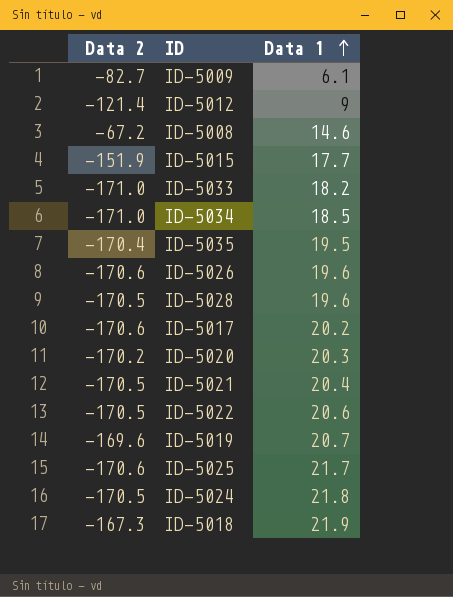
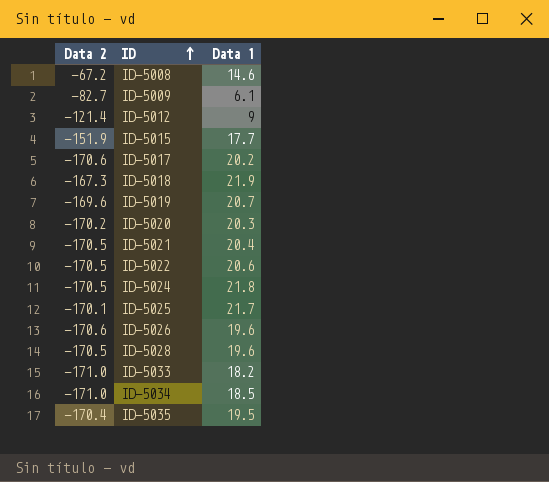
row order: Data 1 ascending -> ID ascending
ID-5025 | Data 2: -170.6 -> -170.1

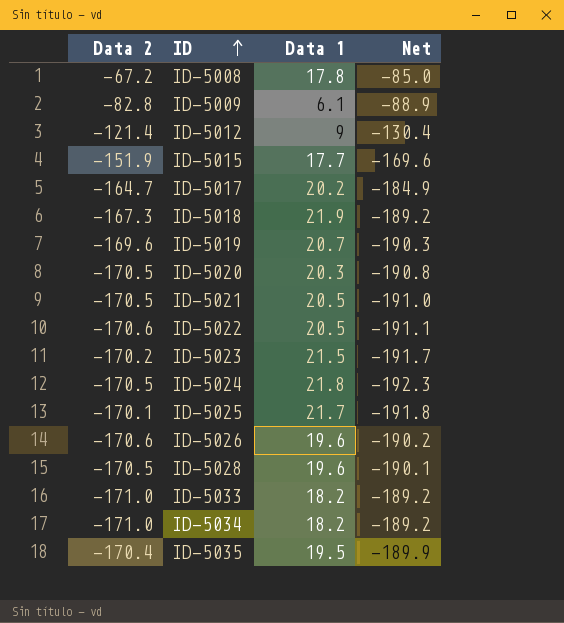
column Net | formula: none -> [Data 2] - [Data 1]
ID-5008 | Data 1: 14.6 -> 17.8
ID-5009 | Data 2: -82.7 -> -82.8
ID-5017 | Data 2: -170.6 -> -164.7
ID-5020 | Data 2: -170.2 -> -170.5
ID-5021 | Data 1: 20.4 -> 20.5
ID-5022 | Data 2: -170.5 -> -170.6
ID-5022 | Data 1: 20.6 -> 20.5
row ID-5023: none -> -170.2 | 21.5 | -191.7
ID-5034 | Data 1: 18.5 -> 18.2

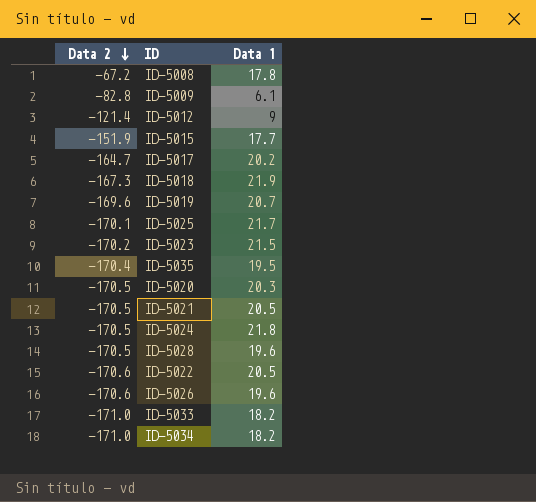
row order: ID ascending -> Data 2 descending
column Net | formula: [Data 2] - [Data 1] -> none

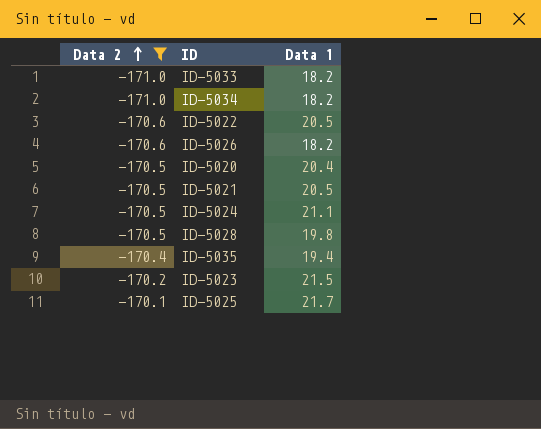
filter: none -> Data 2 <= -170.1
row order: Data 2 descending -> Data 2 ascending
ID-5026 | Data 1: 19.6 -> 18.2
ID-5020 | Data 1: 20.3 -> 20.4
ID-5024 | Data 1: 21.8 -> 21.1
ID-5028 | Data 1: 19.6 -> 19.8
ID-5035 | Data 1: 19.5 -> 19.4

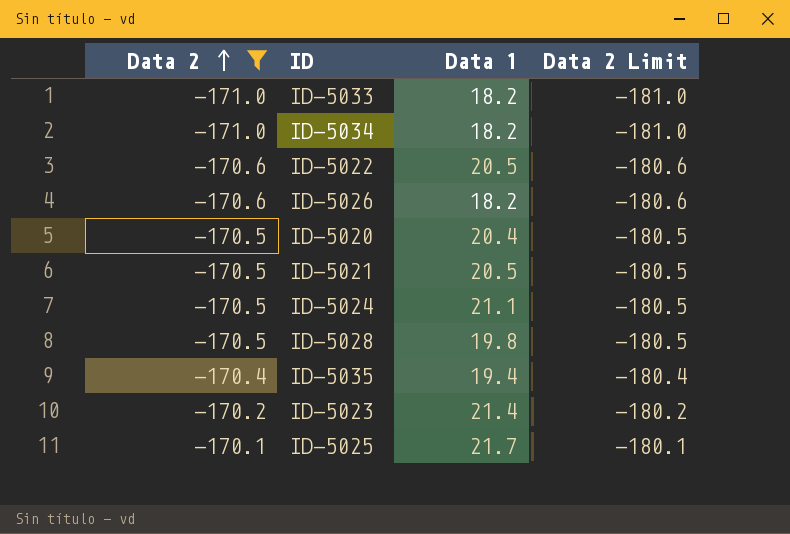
column Data 2 Limit | formula: none -> [Data 2] - 10
ID-5023 | Data 1: 21.5 -> 21.4

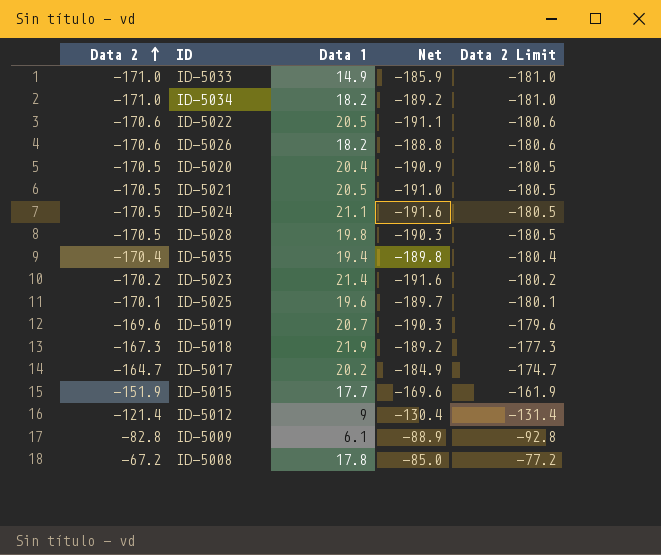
filter: Data 2 <= -170.1 -> none
column Net | formula: none -> [Data 2] - [Data 1]
ID-5033 | Data 1: 18.2 -> 14.9
ID-5025 | Data 1: 21.7 -> 19.6

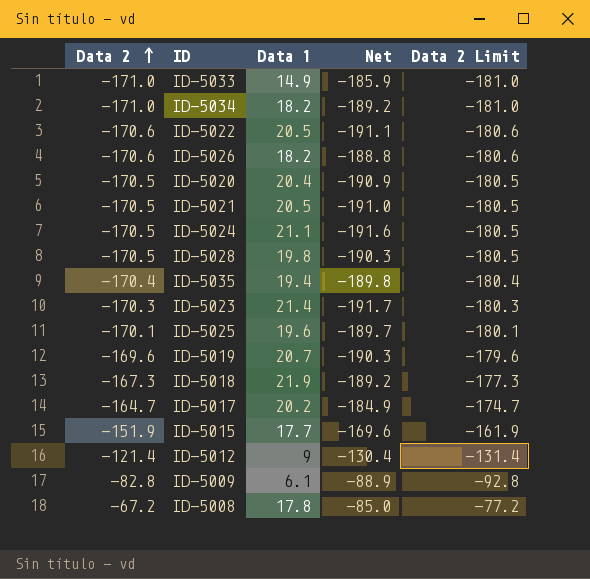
ID-5023 | Data 2: -170.2 -> -170.3
ID-5023 | Net: -191.6 -> -191.7
ID-5023 | Data 2 Limit: -180.2 -> -180.3

